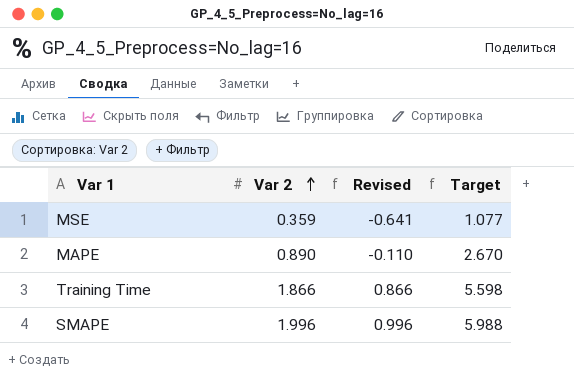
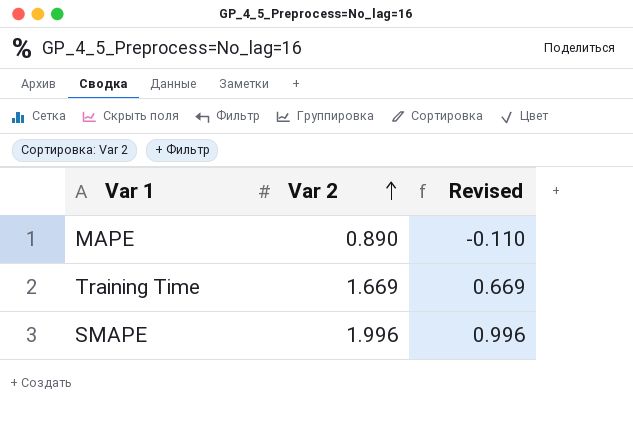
column Target | formula: [Var 2] * 3 -> none
row MSE: 0.359 | -0.641 | 1.077 -> none
Training Time | Var 2: 1.866 -> 1.669
Training Time | Revised: 0.866 -> 0.669

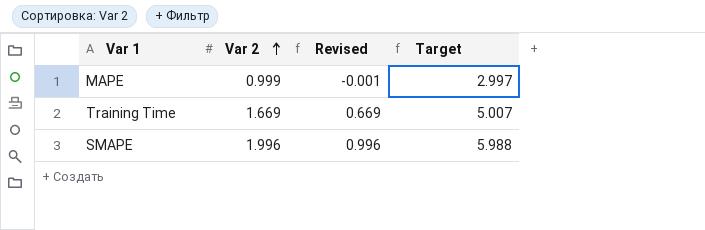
column Target | formula: none -> [Var 2] * 3
MAPE | Var 2: 0.890 -> 0.999
MAPE | Revised: -0.110 -> -0.001

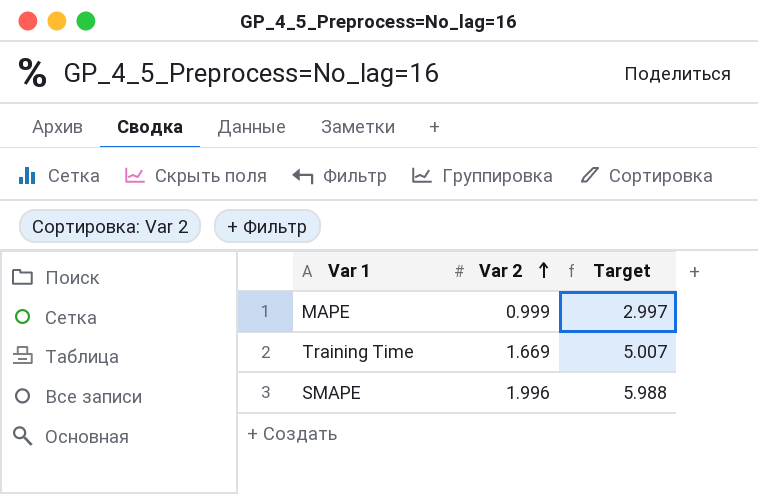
column Revised | formula: [Var 2] - 1 -> none

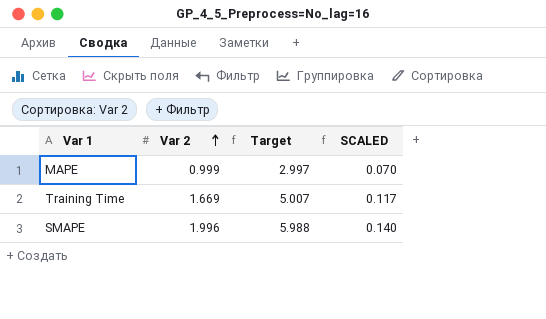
column SCALED | formula: none -> [Var 2] * 0.07

